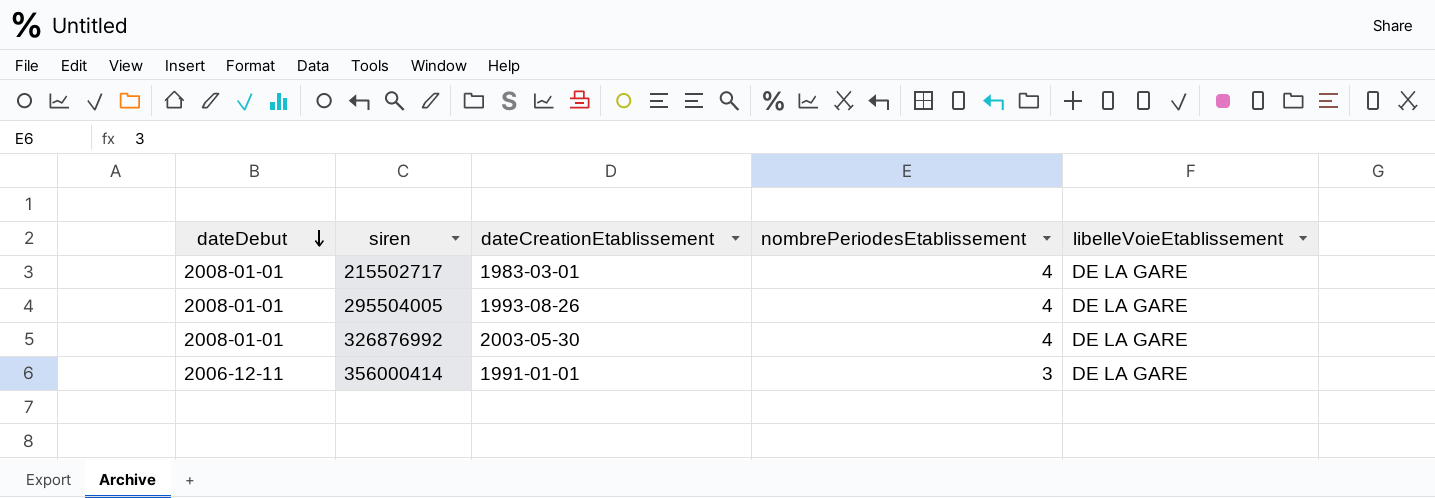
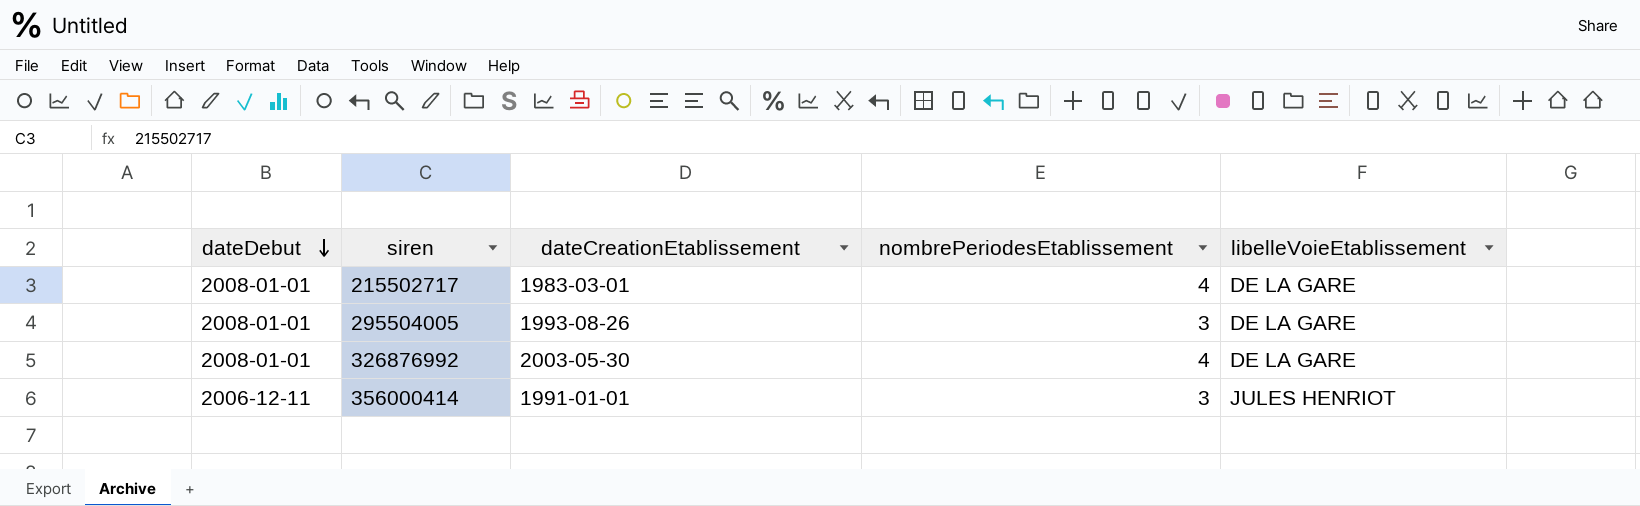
295504005 | nombrePeriodesEtablissement: 4 -> 3
356000414 | libelleVoieEtablissement: DE LA GARE -> JULES HENRIOT

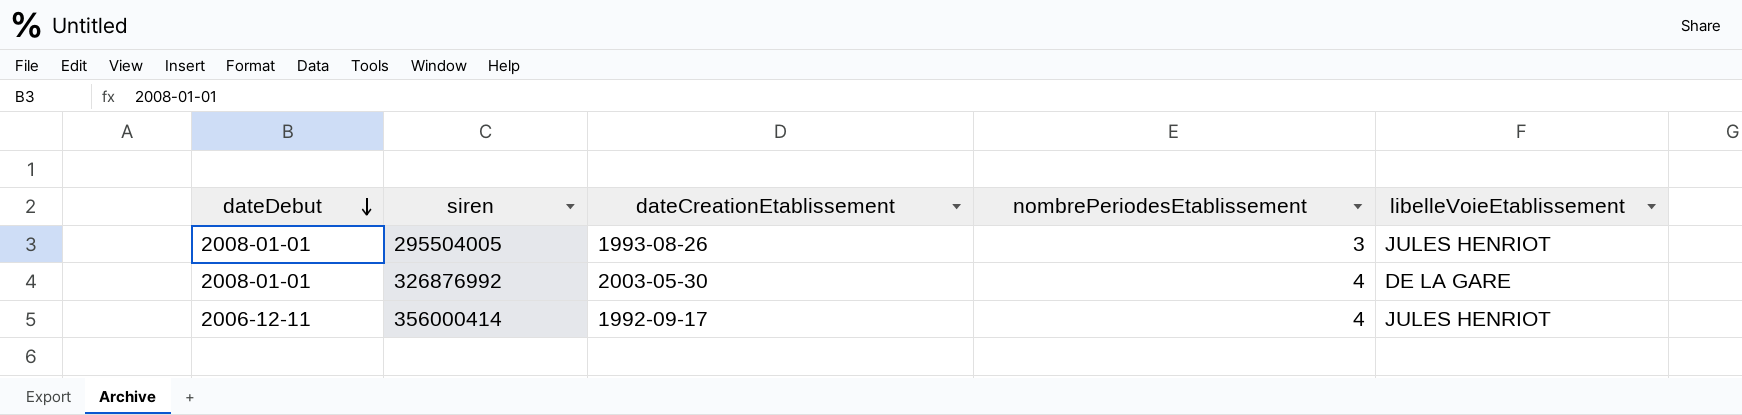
row 215502717: 2008-01-01 | 1983-03-01 | 4 | DE LA GARE -> none
295504005 | libelleVoieEtablissement: DE LA GARE -> JULES HENRIOT
356000414 | dateCreationEtablissement: 1991-01-01 -> 1992-09-17
356000414 | nombrePeriodesEtablissement: 3 -> 4

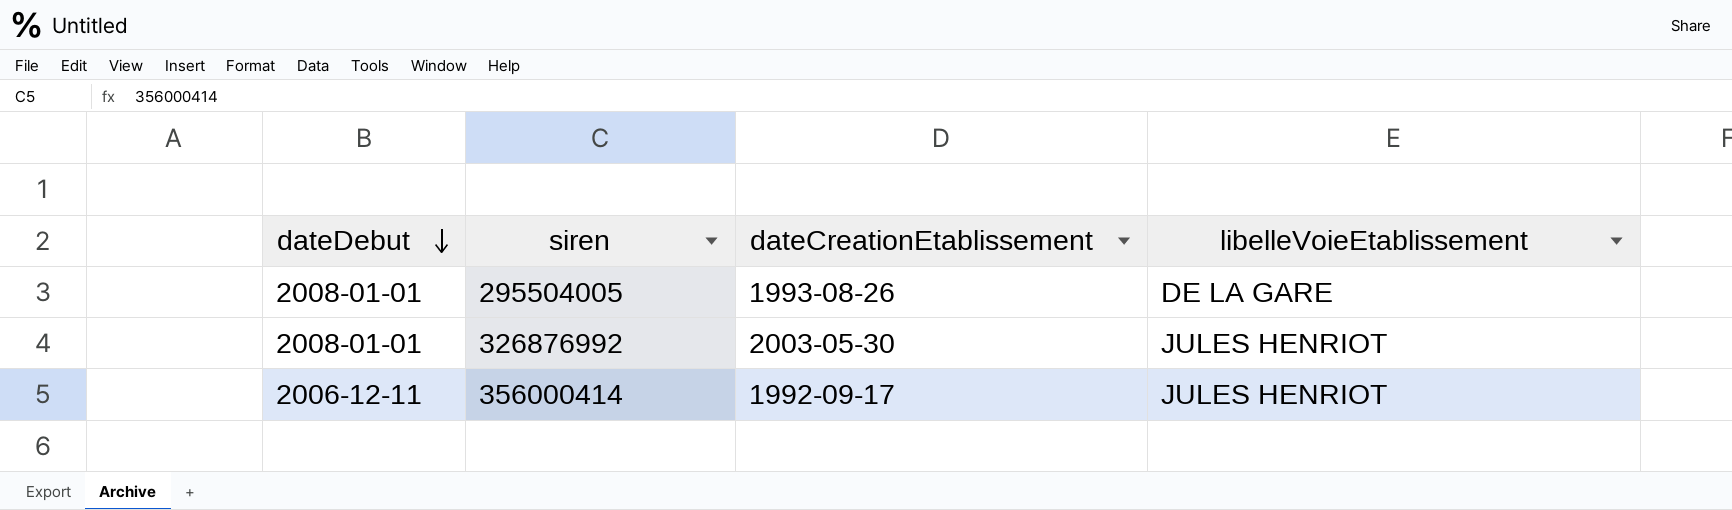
column nombrePeriodesEtablissement | position: 4 -> none
295504005 | libelleVoieEtablissement: JULES HENRIOT -> DE LA GARE
326876992 | libelleVoieEtablissement: DE LA GARE -> JULES HENRIOT

